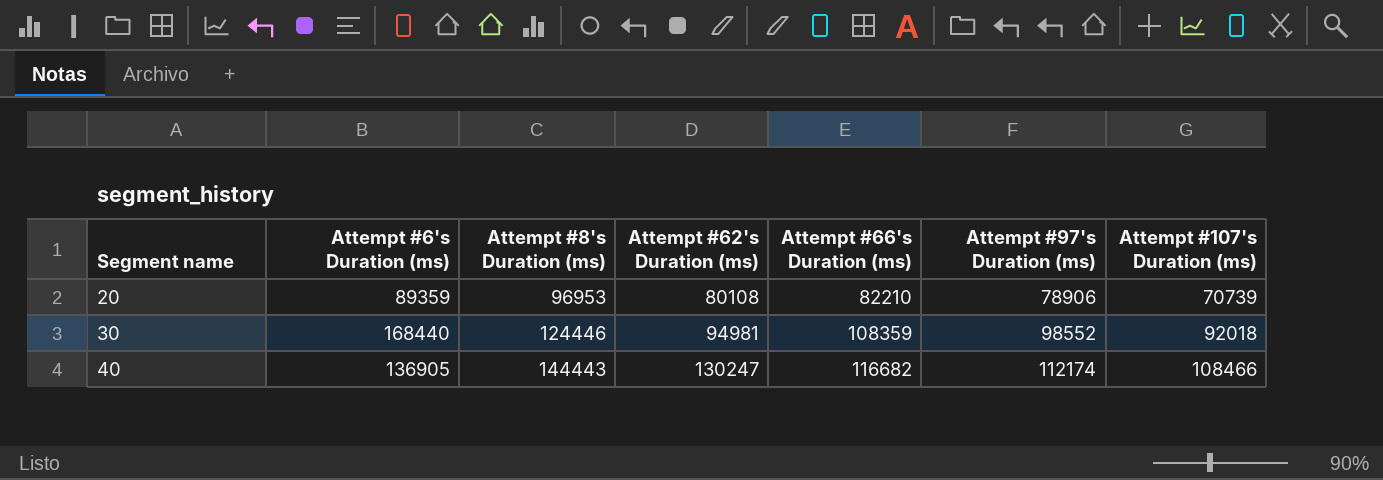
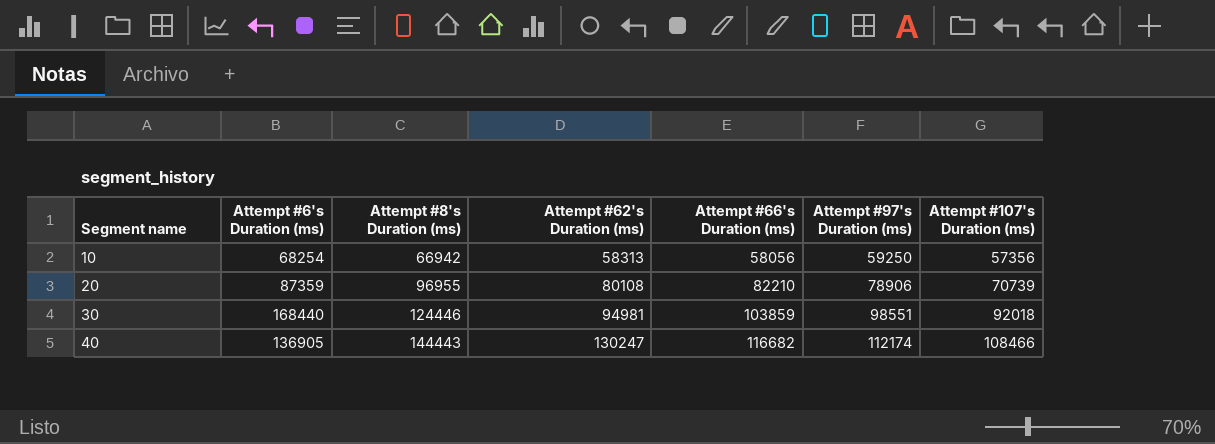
row 10: none -> 68254 | 66942 | 58313 | 58056 | 59250 | 57356
20 | Attempt #6's Duration (ms): 89359 -> 87359
20 | Attempt #8's Duration (ms): 96953 -> 96955
30 | Attempt #66's Duration (ms): 108359 -> 103859
30 | Attempt #97's Duration (ms): 98552 -> 98551

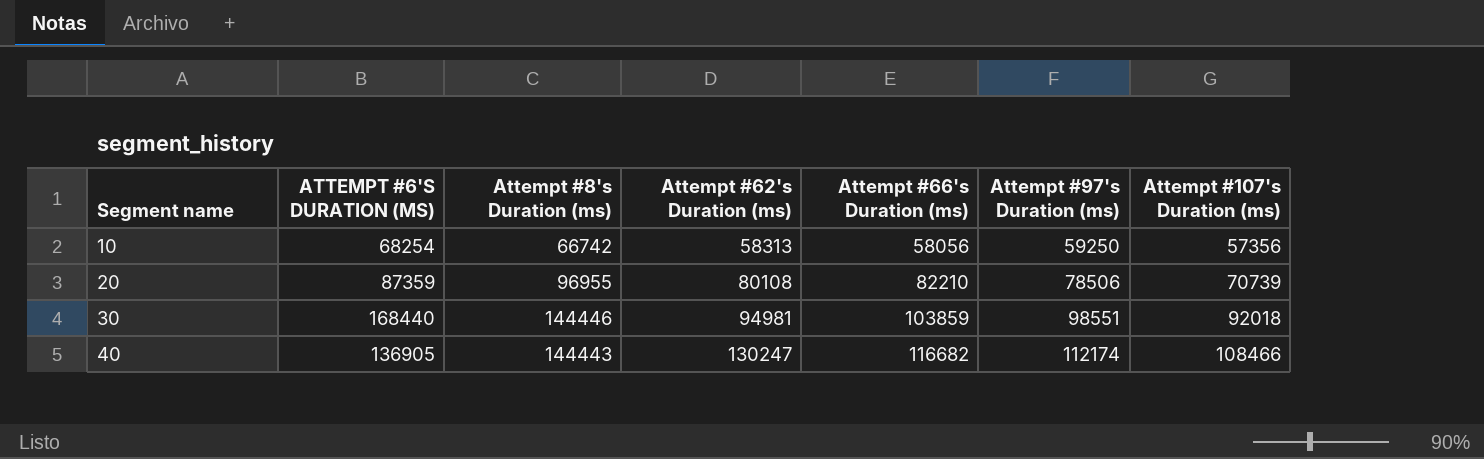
column name: Attempt #6's Duration (ms) -> ATTEMPT #6'S DURATION (MS)
10 | Attempt #8's Duration (ms): 66942 -> 66742
20 | Attempt #97's Duration (ms): 78906 -> 78506
30 | Attempt #8's Duration (ms): 124446 -> 144446

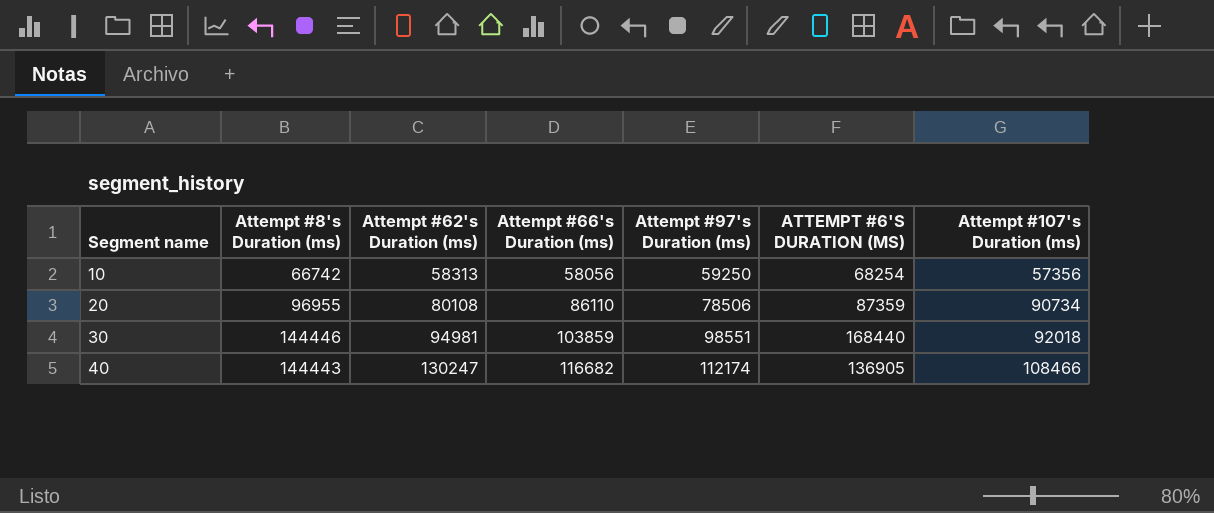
column ATTEMPT #6'S DURATION (MS) | position: 2 -> 6
20 | Attempt #66's Duration (ms): 82210 -> 86110
20 | Attempt #107's Duration (ms): 70739 -> 90734

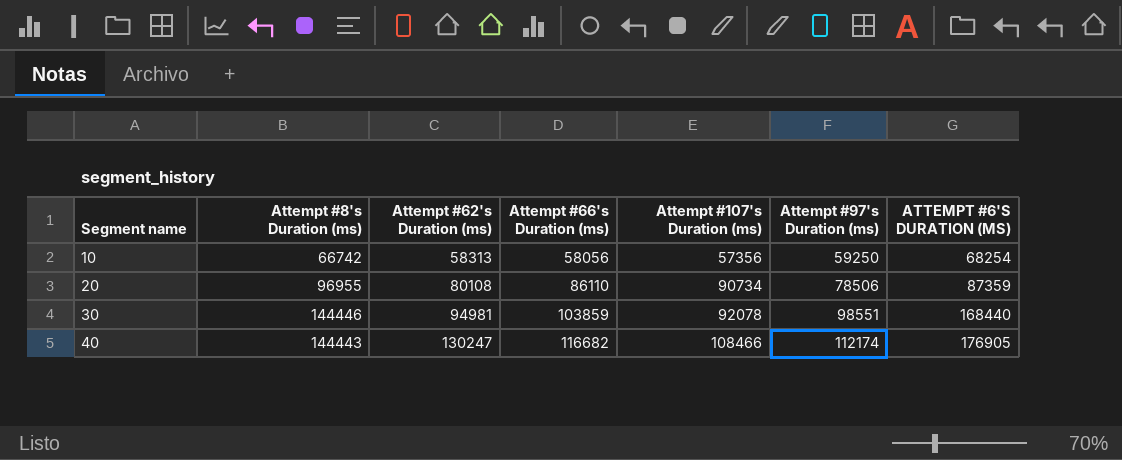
column Attempt #107's Duration (ms) | position: 7 -> 5
30 | Attempt #107's Duration (ms): 92018 -> 92078
40 | ATTEMPT #6'S DURATION (MS): 136905 -> 176905

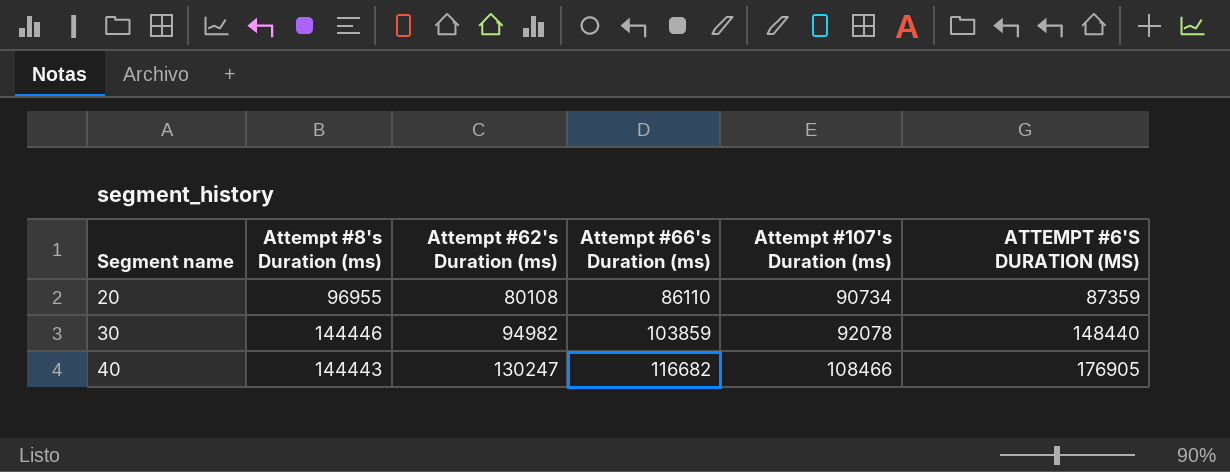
column Attempt #97's Duration (ms) | position: 6 -> none
row 10: 66742 | 58313 | 58056 | 57356 | 59250 | 68254 -> none
30 | Attempt #62's Duration (ms): 94981 -> 94982
30 | ATTEMPT #6'S DURATION (MS): 168440 -> 148440

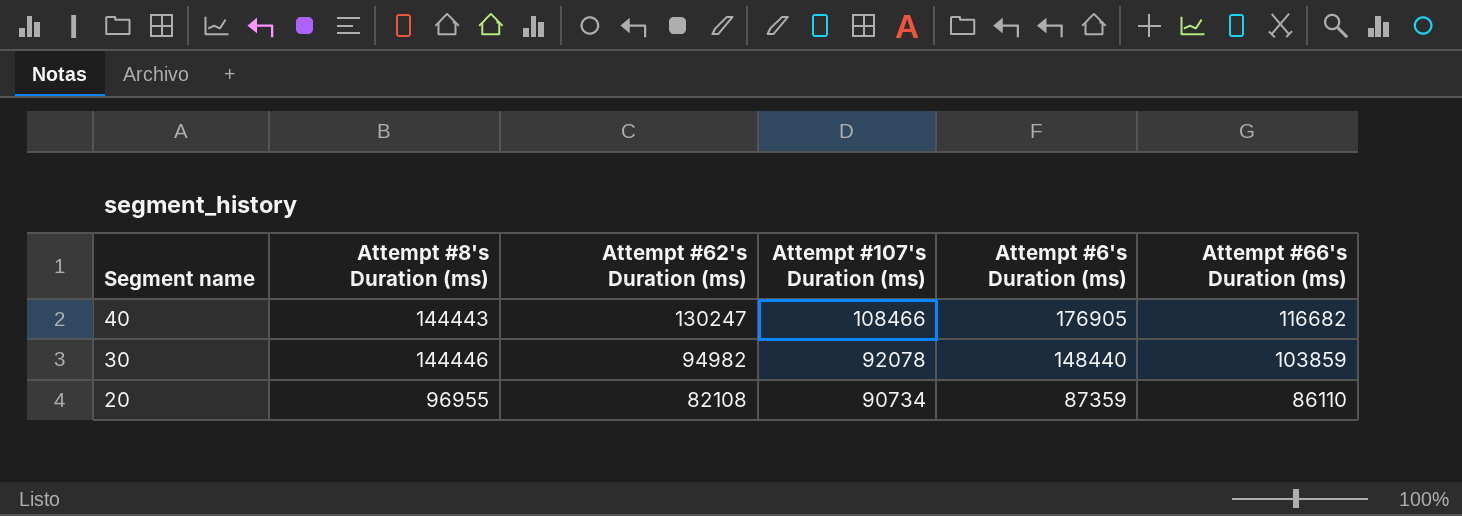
row order: Segment name ascending -> Segment name descending
column name: ATTEMPT #6'S DURATION (MS) -> Attempt #6's Duration (ms)
column Attempt #66's Duration (ms) | position: 4 -> 6
20 | Attempt #62's Duration (ms): 80108 -> 82108

